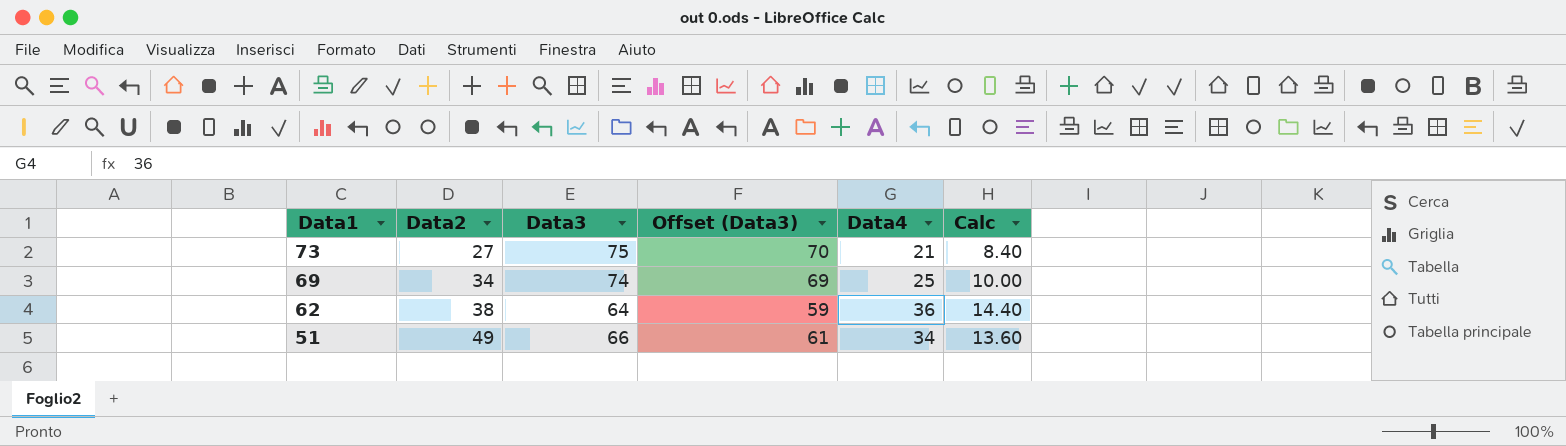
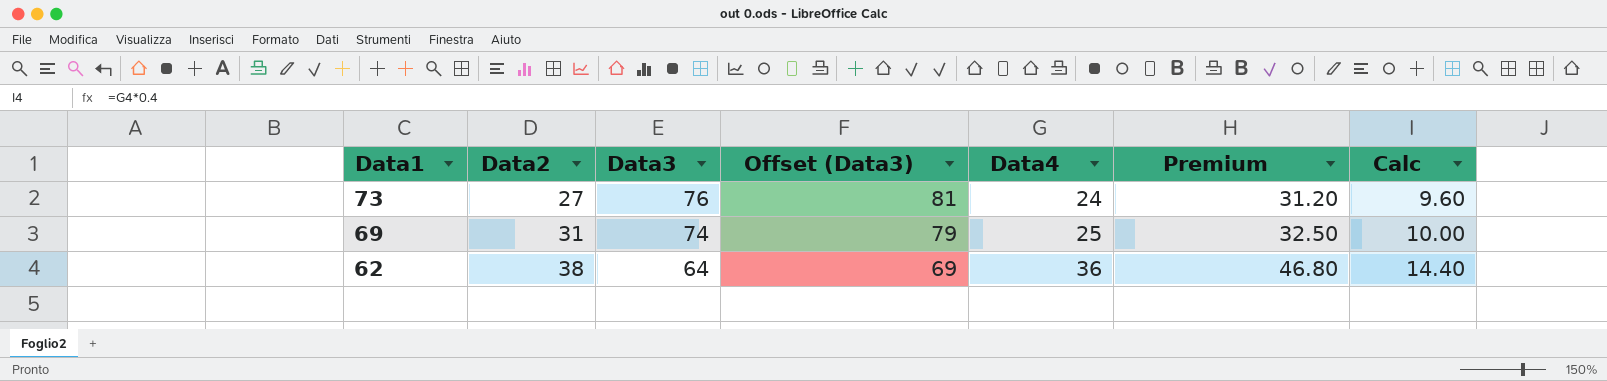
column Offset (Data3) | formula: [Data3] - 5 -> [Data3] + 5
column Premium | formula: none -> [Data4] * 1.3
row 51: 49 | 66 | 61 | 34 | 13.60 -> none
73 | Data3: 75 -> 76
73 | Data4: 21 -> 24
73 | Calc: 8.40 -> 9.60
69 | Data2: 34 -> 31

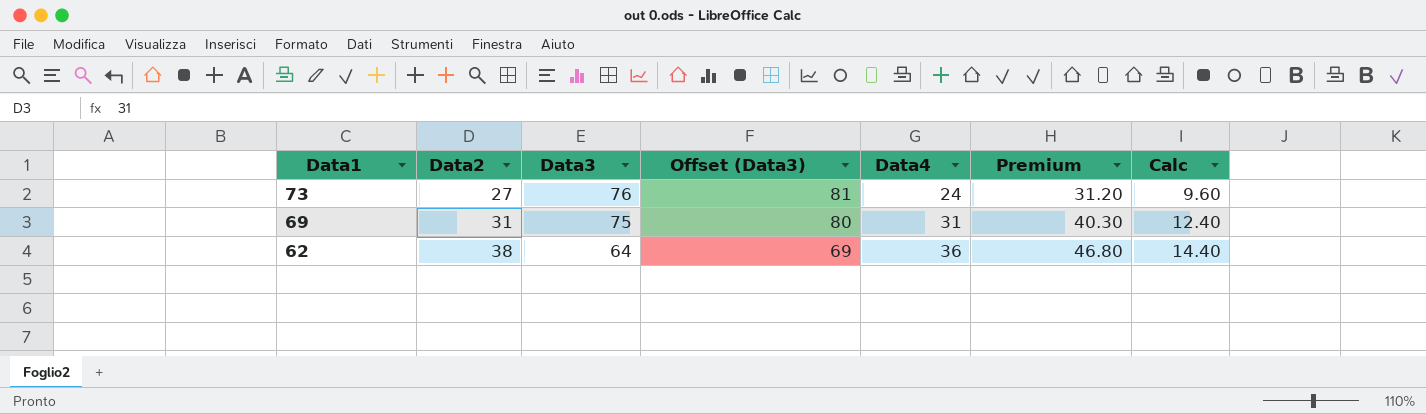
69 | Data3: 74 -> 75
69 | Offset (Data3): 79 -> 80
69 | Data4: 25 -> 31
69 | Premium: 32.50 -> 40.30
69 | Calc: 10.00 -> 12.40

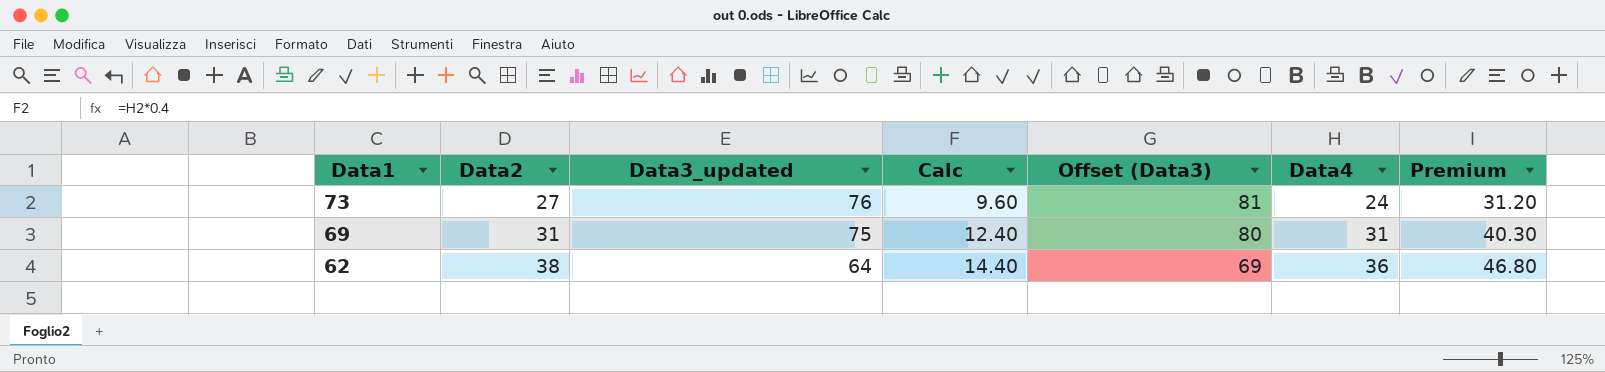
column name: Data3 -> Data3_updated
column Calc | position: 7 -> 4

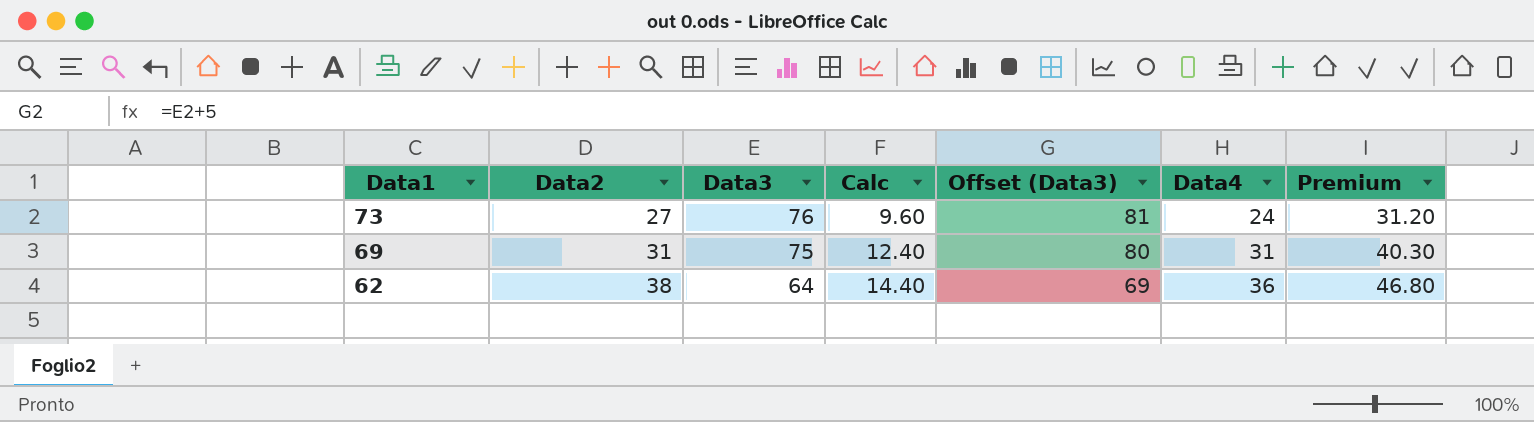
column name: Data3_updated -> Data3

